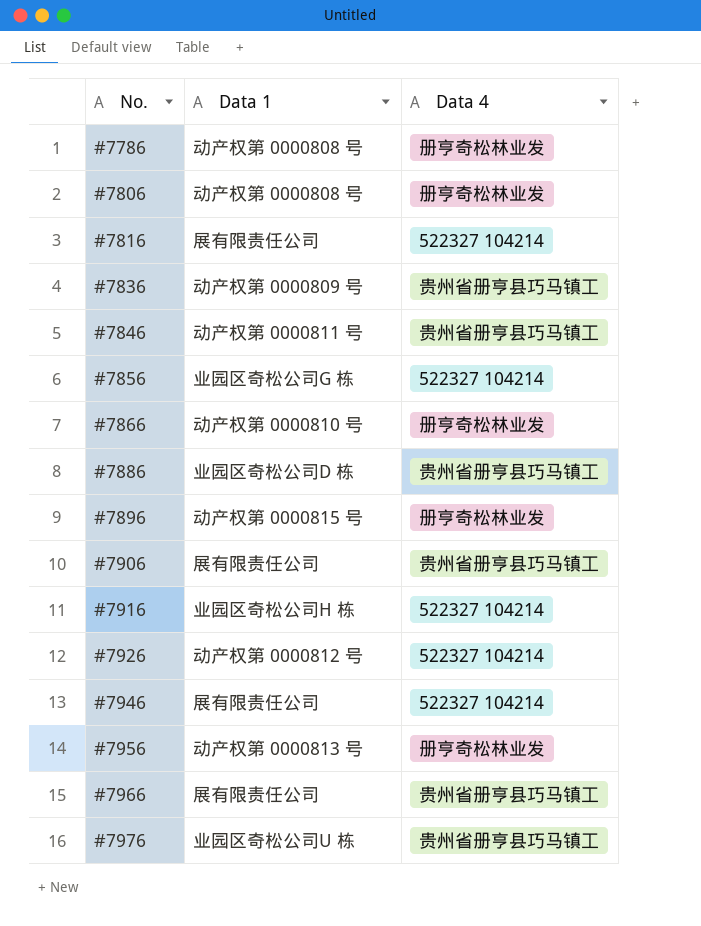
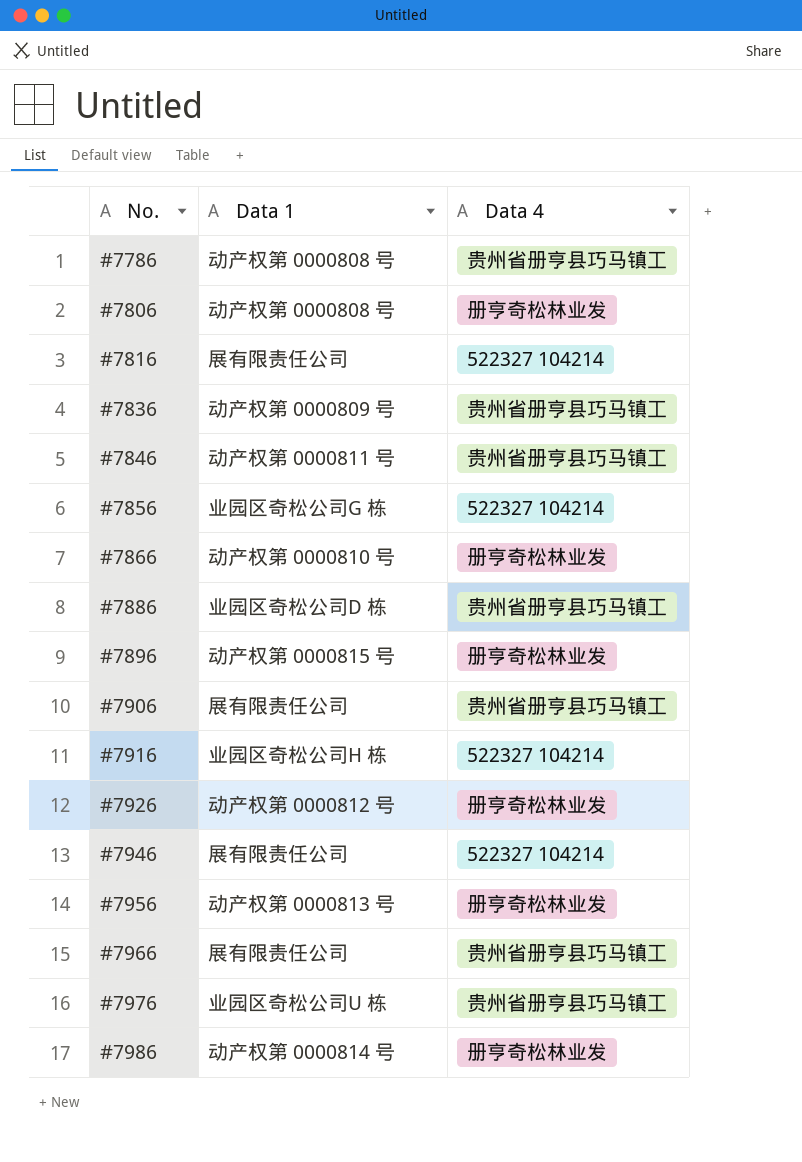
#7786 | Data 4: 册亨奇松林业发 -> 贵州省册亨县巧马镇工
#7926 | Data 4: 522327 104214 -> 册亨奇松林业发
row #7986: none -> 动产权第 0000814 号 | 册亨奇松林业发

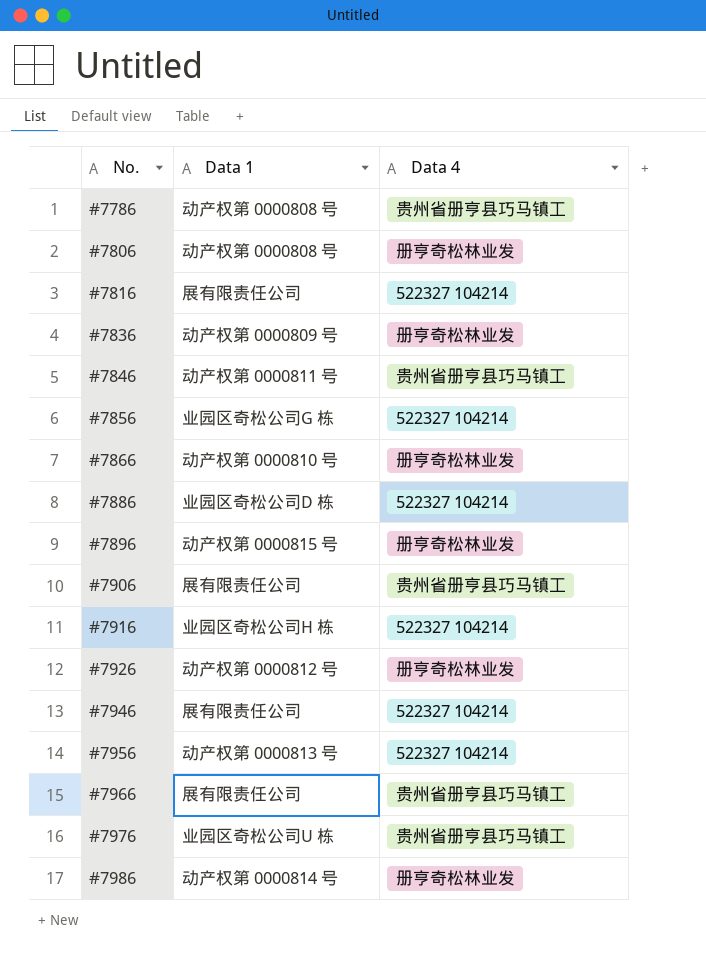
#7836 | Data 4: 贵州省册亨县巧马镇工 -> 册亨奇松林业发
#7886 | Data 4: 贵州省册亨县巧马镇工 -> 522327 104214
#7956 | Data 4: 册亨奇松林业发 -> 522327 104214

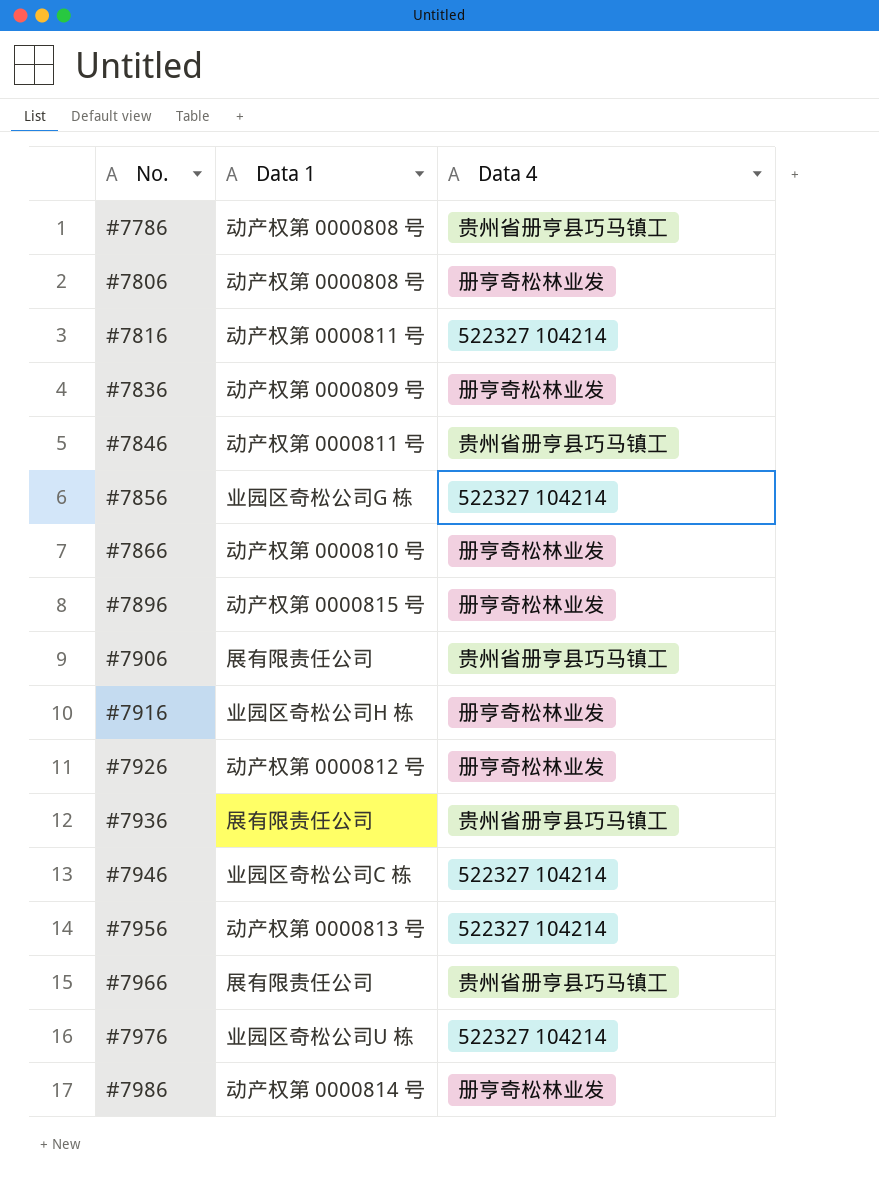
row #7886: 业园区奇松公司D 栋 | 522327 104214 -> none
#7816 | Data 1: 展有限责任公司 -> 动产权第 0000811 号
#7916 | Data 4: 522327 104214 -> 册亨奇松林业发
row #7936: none -> 展有限责任公司 | 贵州省册亨县巧马镇工
#7946 | Data 1: 展有限责任公司 -> 业园区奇松公司C 栋
#7976 | Data 4: 贵州省册亨县巧马镇工 -> 522327 104214

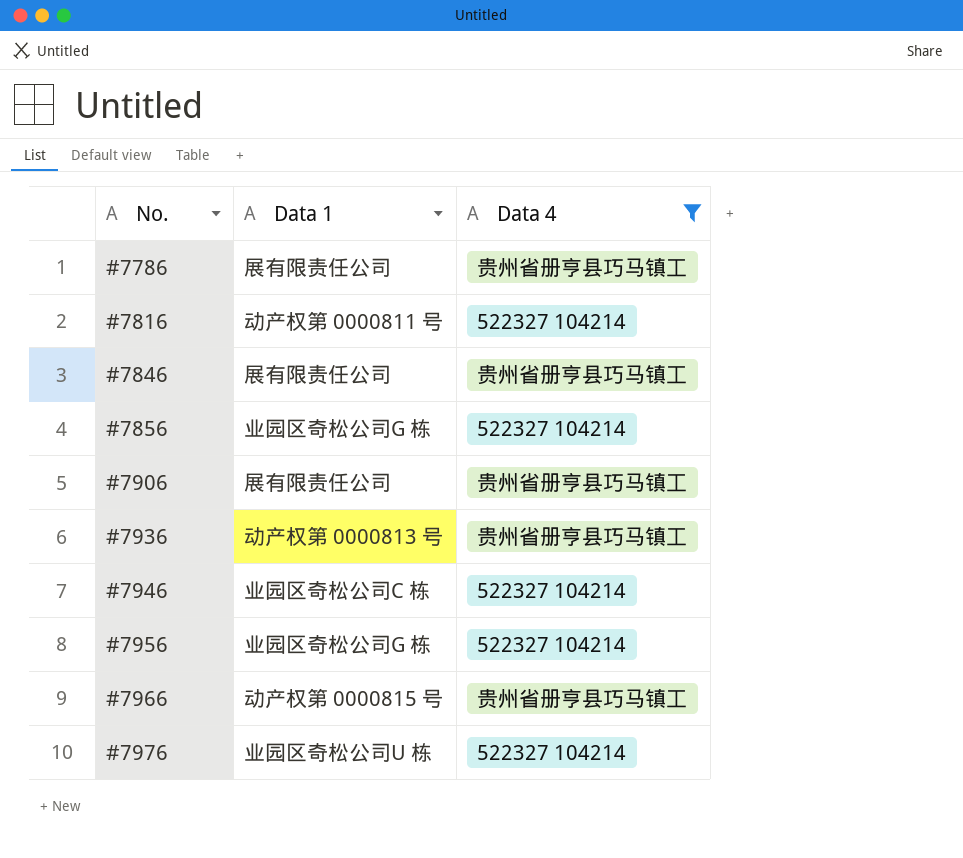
filter: none -> Data 4 != 册亨奇松林业发
#7786 | Data 1: 动产权第 0000808 号 -> 展有限责任公司
#7846 | Data 1: 动产权第 0000811 号 -> 展有限责任公司
#7936 | Data 1: 展有限责任公司 -> 动产权第 0000813 号
#7956 | Data 1: 动产权第 0000813 号 -> 业园区奇松公司G 栋
#7966 | Data 1: 展有限责任公司 -> 动产权第 0000815 号

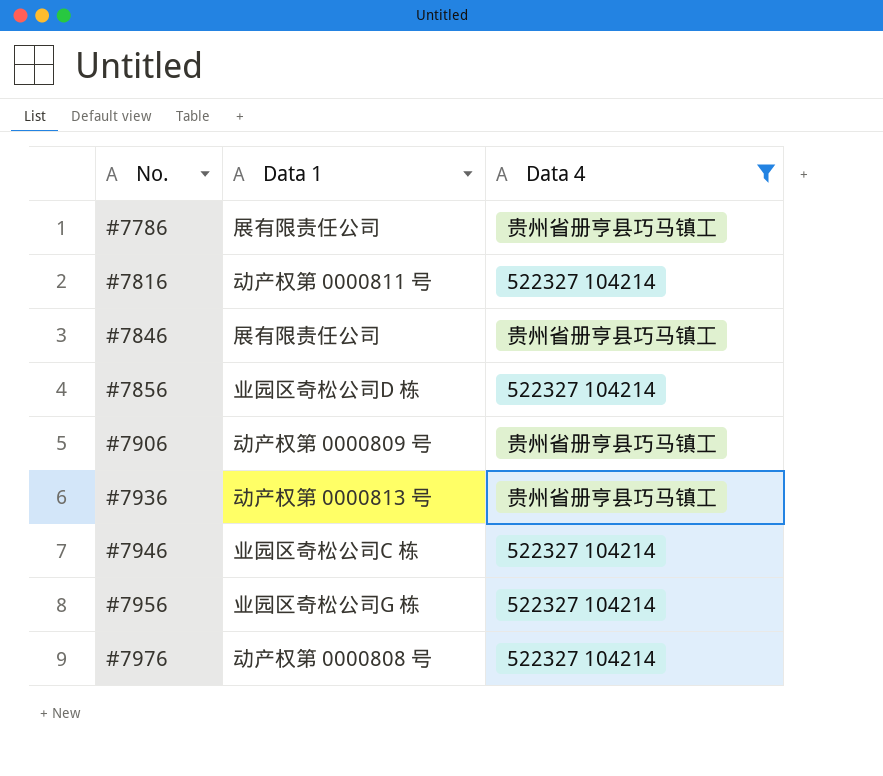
row #7966: 动产权第 0000815 号 | 贵州省册亨县巧马镇工 -> none
#7856 | Data 1: 业园区奇松公司G 栋 -> 业园区奇松公司D 栋
#7906 | Data 1: 展有限责任公司 -> 动产权第 0000809 号
#7976 | Data 1: 业园区奇松公司U 栋 -> 动产权第 0000808 号

